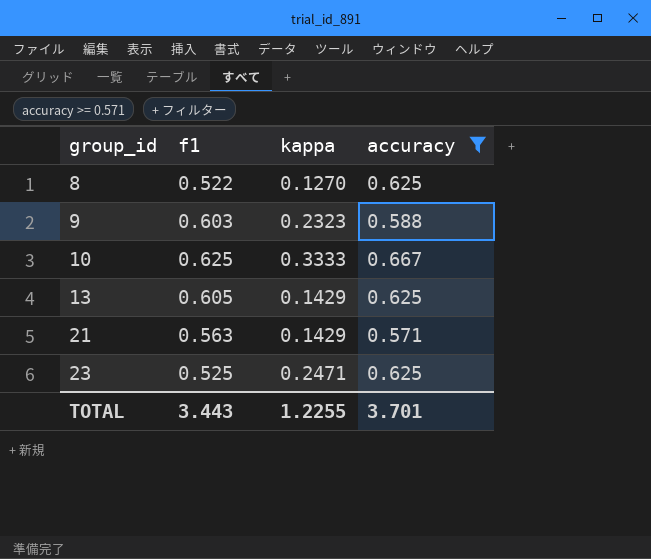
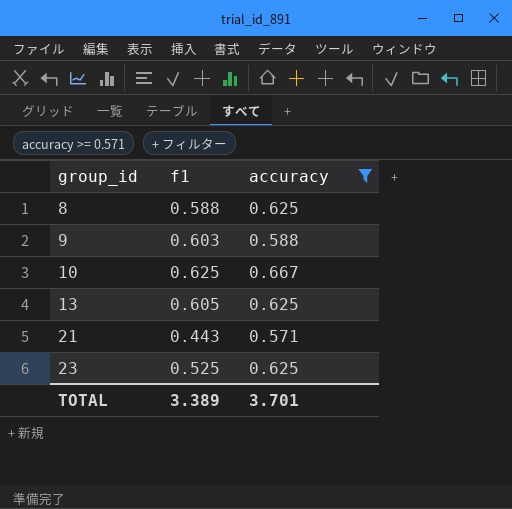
column kappa | position: 3 -> none
8 | f1: 0.522 -> 0.588
21 | f1: 0.563 -> 0.443
TOTAL | f1: 3.443 -> 3.389

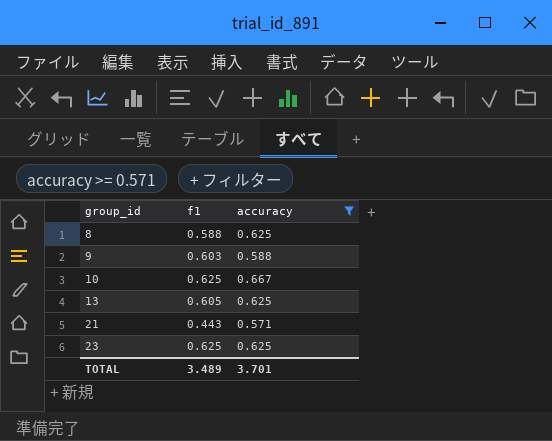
23 | f1: 0.525 -> 0.625
TOTAL | f1: 3.389 -> 3.489

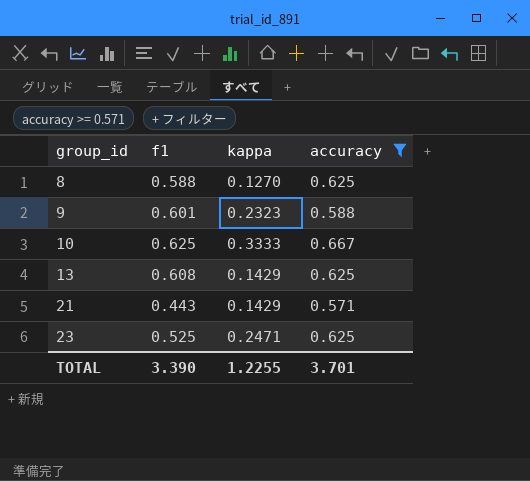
column kappa | position: none -> 3
9 | f1: 0.603 -> 0.601
13 | f1: 0.605 -> 0.608
23 | f1: 0.625 -> 0.525
TOTAL | f1: 3.489 -> 3.390

